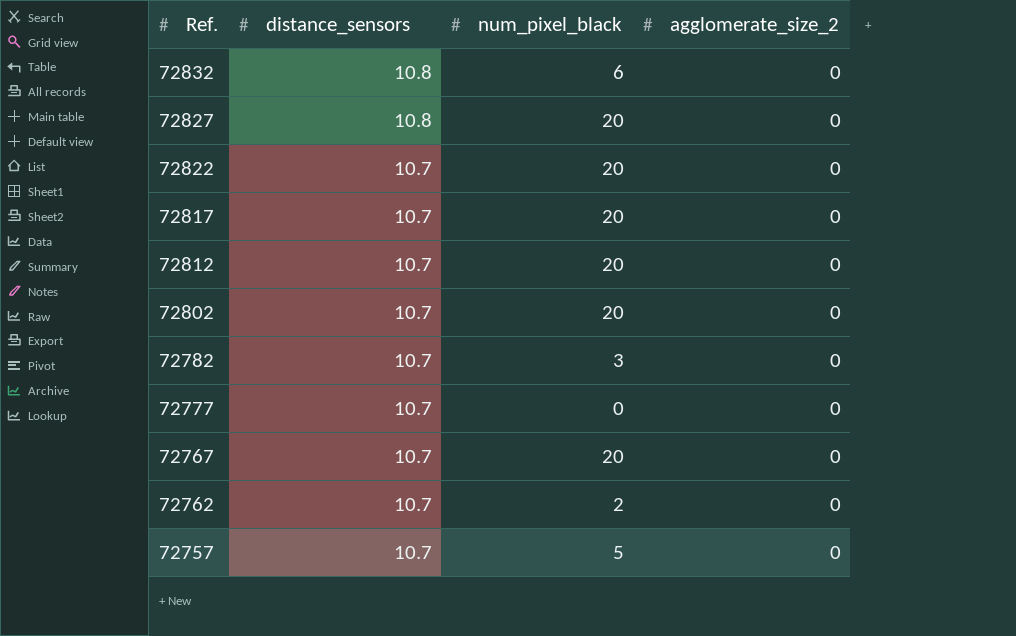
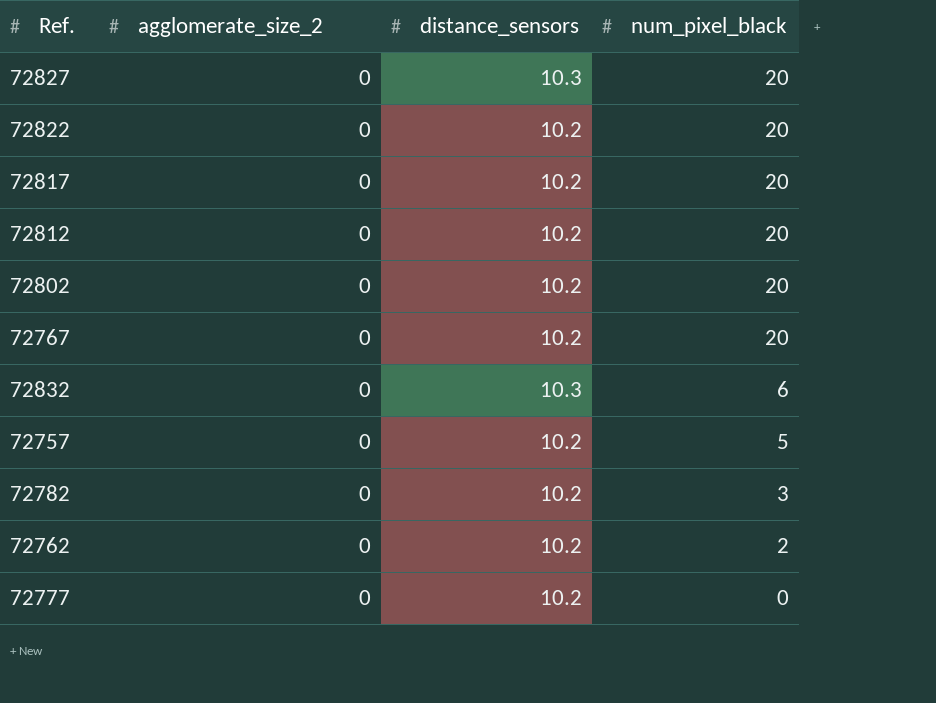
row order: Ref. descending -> num_pixel_black descending
column agglomerate_size_2 | position: 4 -> 2
72827 | distance_sensors: 10.8 -> 10.3
72822 | distance_sensors: 10.7 -> 10.2
72817 | distance_sensors: 10.7 -> 10.2
72812 | distance_sensors: 10.7 -> 10.2
72802 | distance_sensors: 10.7 -> 10.2
72767 | distance_sensors: 10.7 -> 10.2
72832 | distance_sensors: 10.8 -> 10.3
72757 | distance_sensors: 10.7 -> 10.2
72782 | distance_sensors: 10.7 -> 10.2
72762 | distance_sensors: 10.7 -> 10.2
72777 | distance_sensors: 10.7 -> 10.2

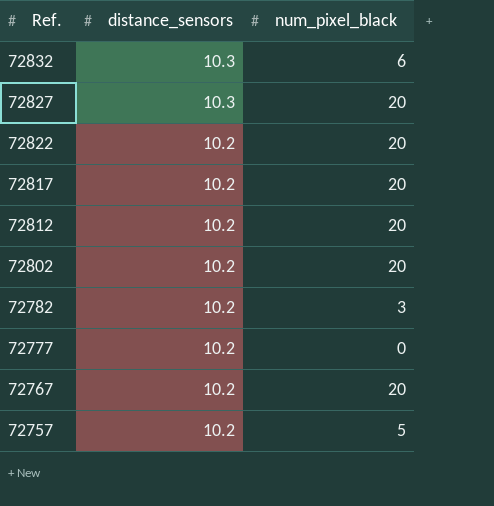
row order: num_pixel_black descending -> Ref. descending
column agglomerate_size_2 | position: 2 -> none
row 72762: 0 | 10.2 | 2 -> none

